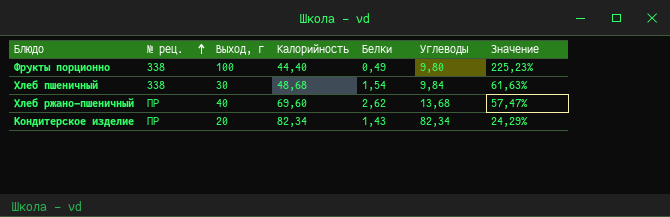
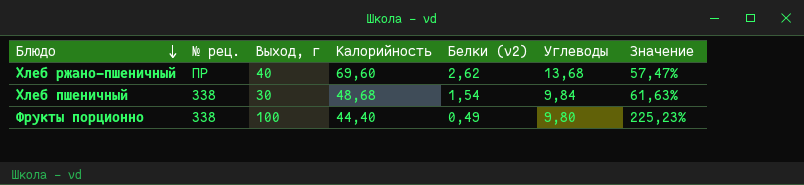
row order: № рец. ascending -> Блюдо descending
column name: Белки -> Белки (v2)
row Кондитерское изделие: ПР | 20 | 82,34 | 1,43 | 82,34 | 24,29% -> none

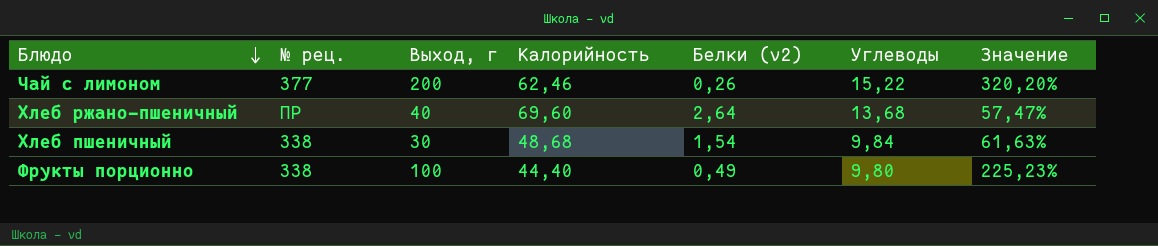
row Чай с лимоном: none -> 377 | 200 | 62,46 | 0,26 | 15,22 | 320,20%
Хлеб ржано-пшеничный | Белки (v2): 2,62 -> 2,64

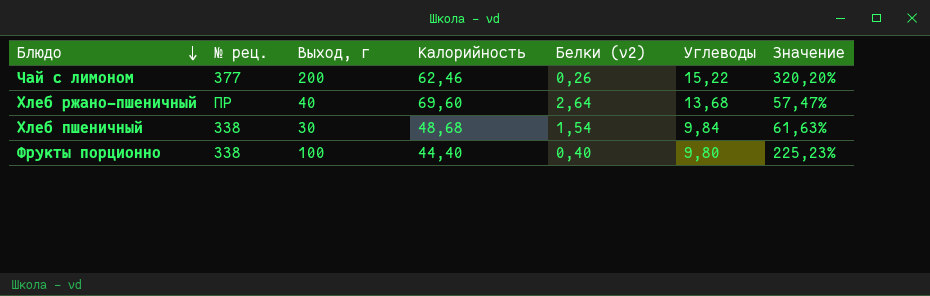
Фрукты порционно | Белки (v2): 0,49 -> 0,40

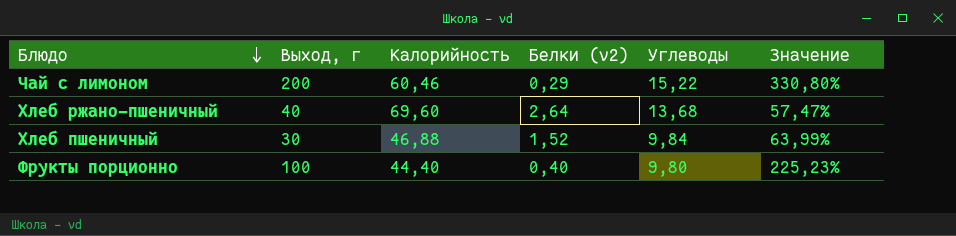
column № рец. | position: 2 -> none
Чай с лимоном | Калорийность: 62,46 -> 60,46
Чай с лимоном | Белки (v2): 0,26 -> 0,29
Чай с лимоном | Значение: 320,20% -> 330,80%
Хлеб пшеничный | Калорийность: 48,68 -> 46,88
Хлеб пшеничный | Белки (v2): 1,54 -> 1,52
Хлеб пшеничный | Значение: 61,63% -> 63,99%

